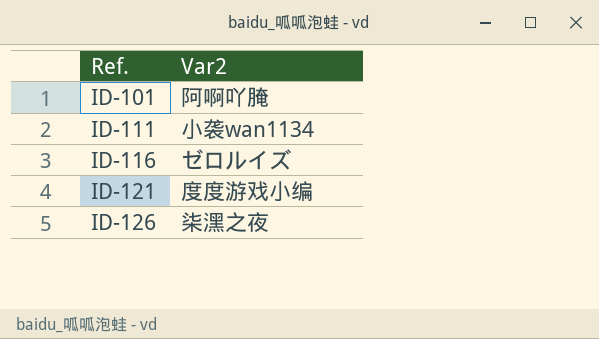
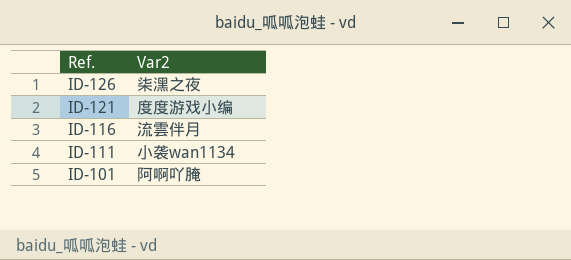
row order: Ref. ascending -> Ref. descending
ID-116 | Var2: ゼロルイズ -> 流雲伴月

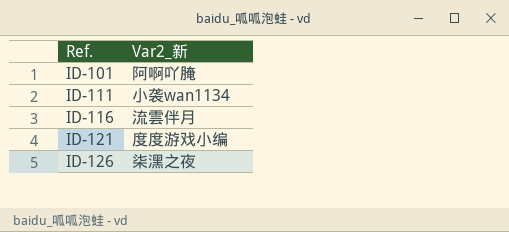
row order: Ref. descending -> Ref. ascending
column name: Var2 -> Var2_新

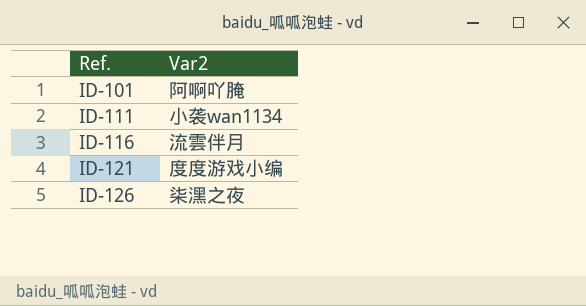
column name: Var2_新 -> Var2

